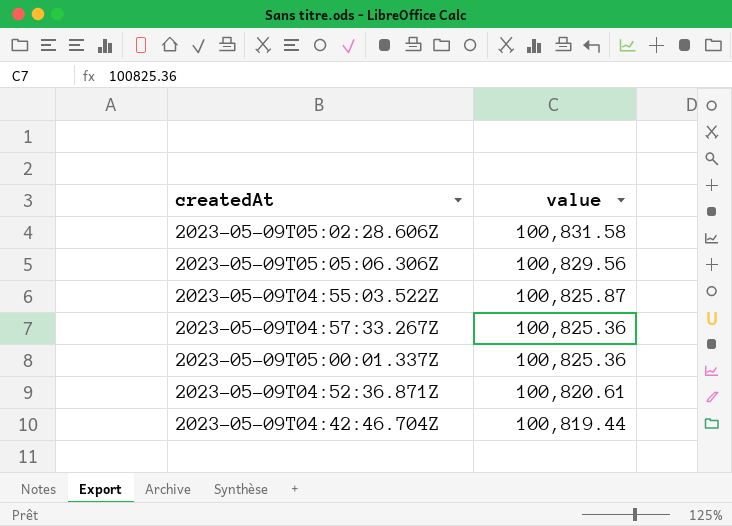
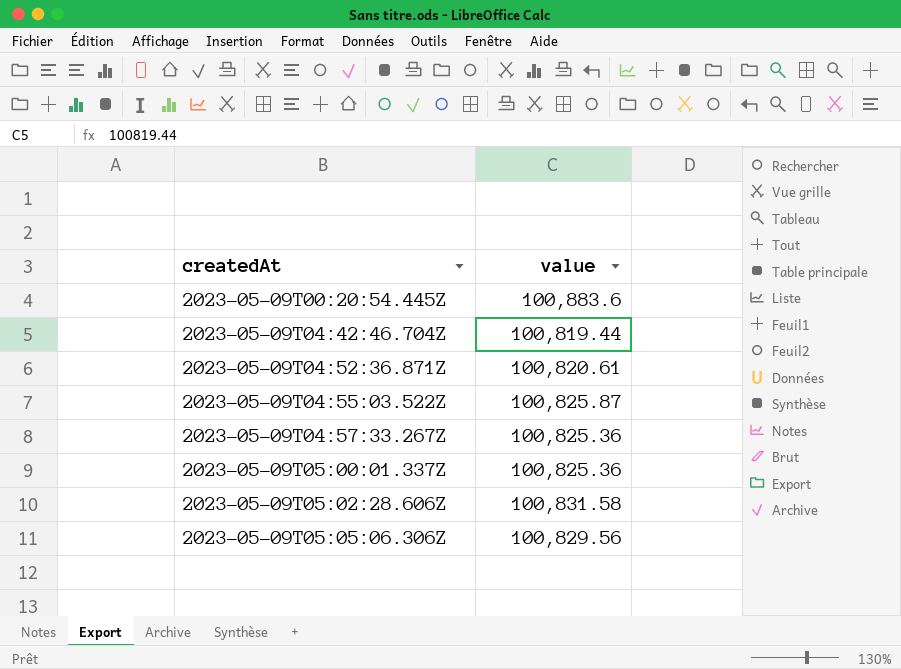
row order: value descending -> createdAt ascending
row 2023-05-09T00:20:54.445Z: none -> 100,883.6

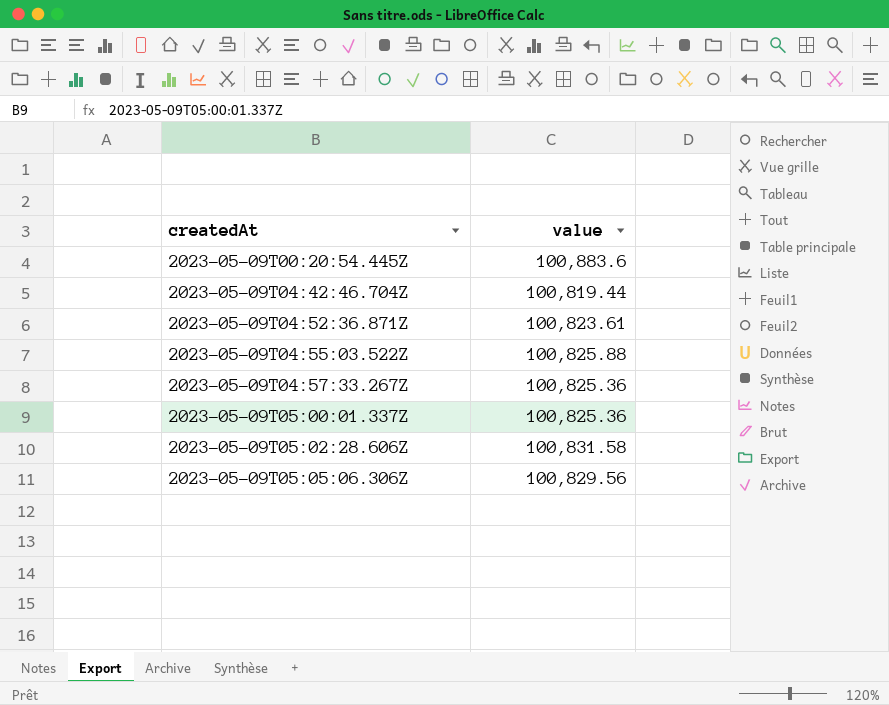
2023-05-09T04:52:36.871Z | value: 100,820.61 -> 100,823.61
2023-05-09T04:55:03.522Z | value: 100,825.87 -> 100,825.88

